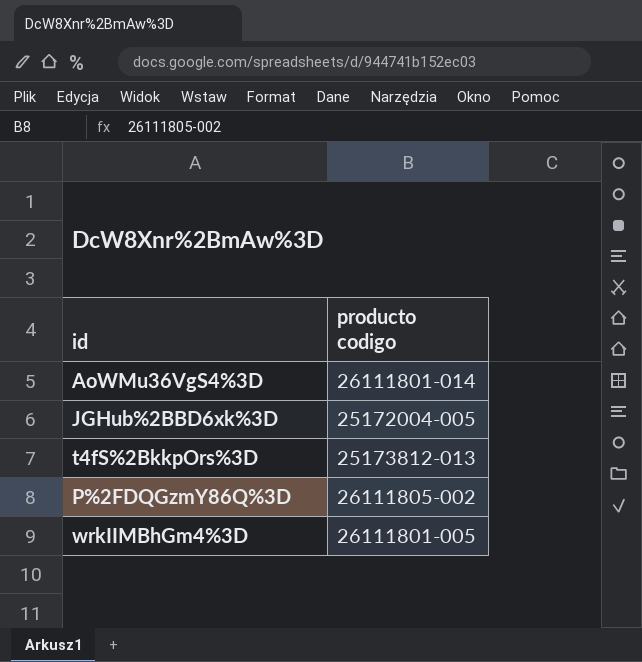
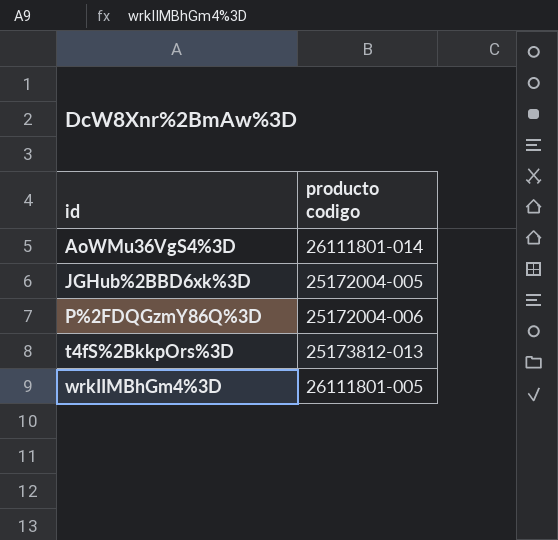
row order: none -> id ascending
P%2FDQGzmY86Q%3D | producto codigo: 26111805-002 -> 25172004-006

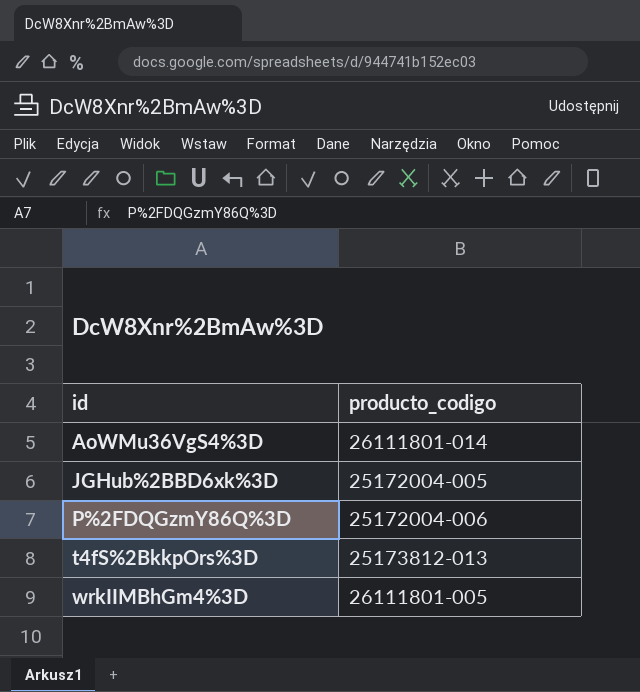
column name: producto codigo -> producto_codigo

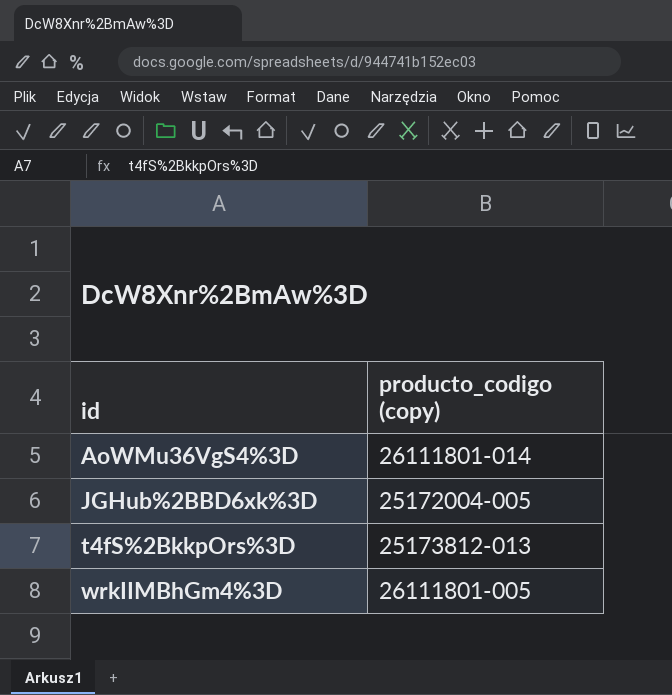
column name: producto_codigo -> producto_codigo (copy)
row P%2FDQGzmY86Q%3D: 25172004-006 -> none

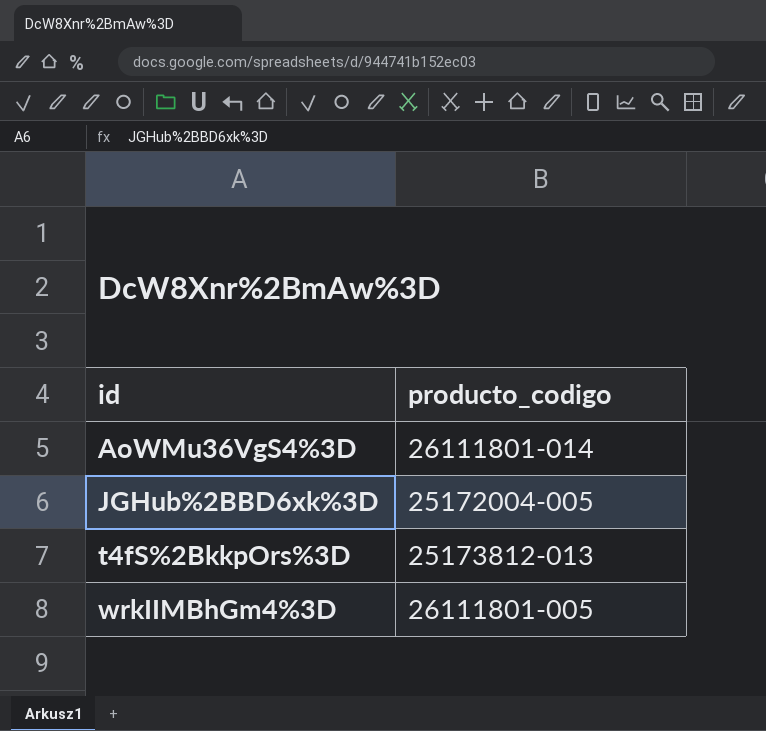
column name: producto_codigo (copy) -> producto_codigo

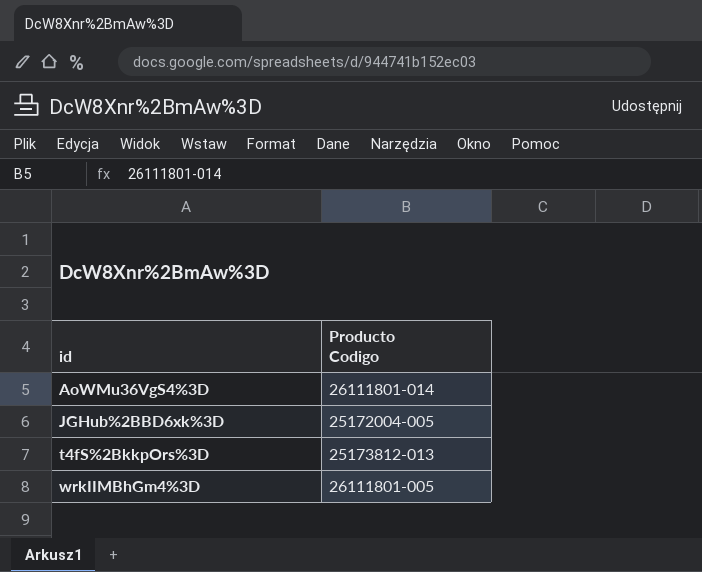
column name: producto_codigo -> Producto Codigo

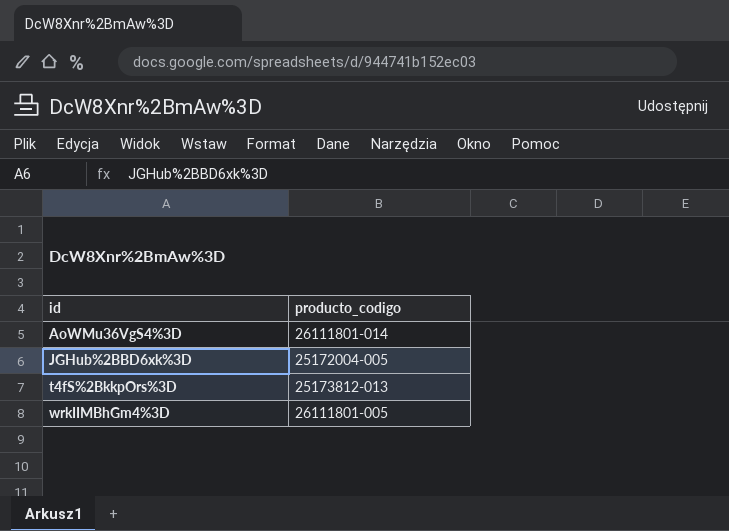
column name: Producto Codigo -> producto_codigo

